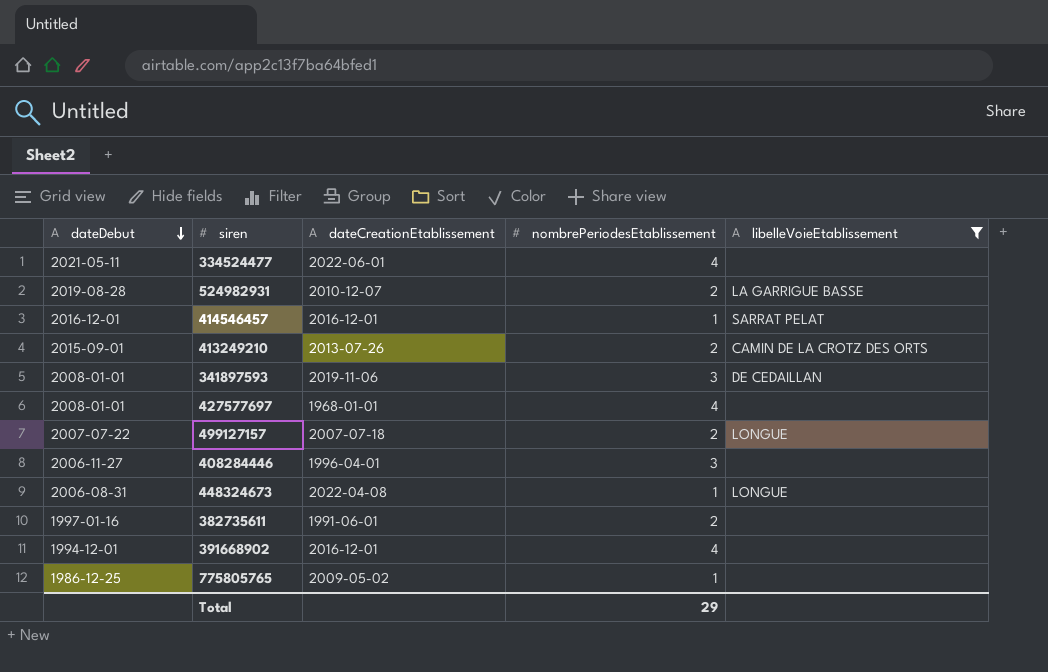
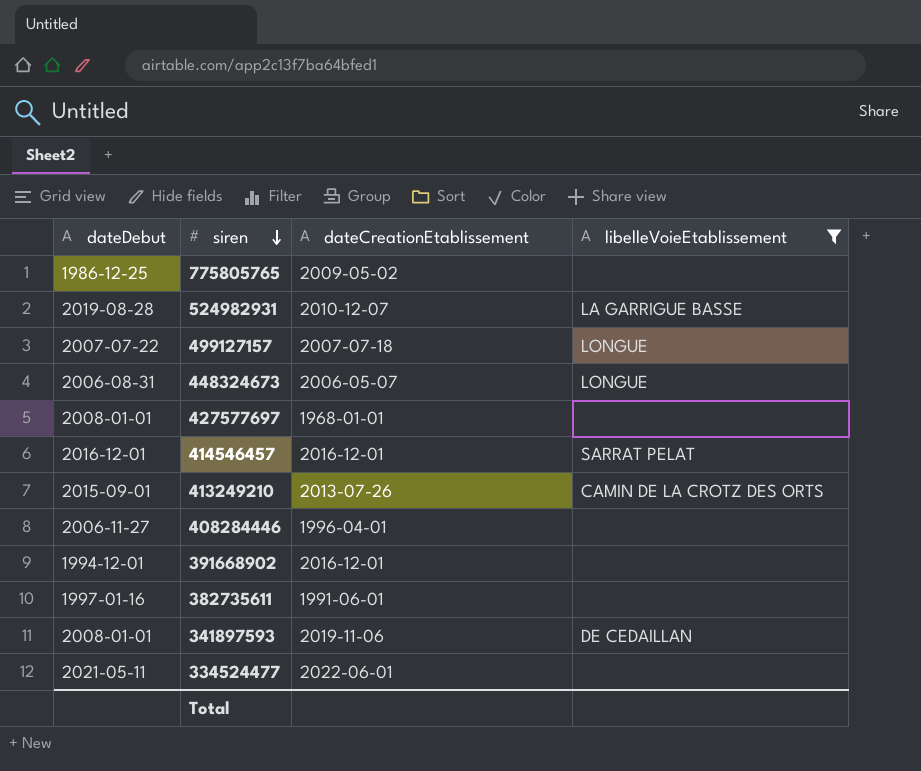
row order: dateDebut descending -> siren descending
column nombrePeriodesEtablissement | position: 4 -> none
448324673 | dateCreationEtablissement: 2022-04-08 -> 2006-05-07

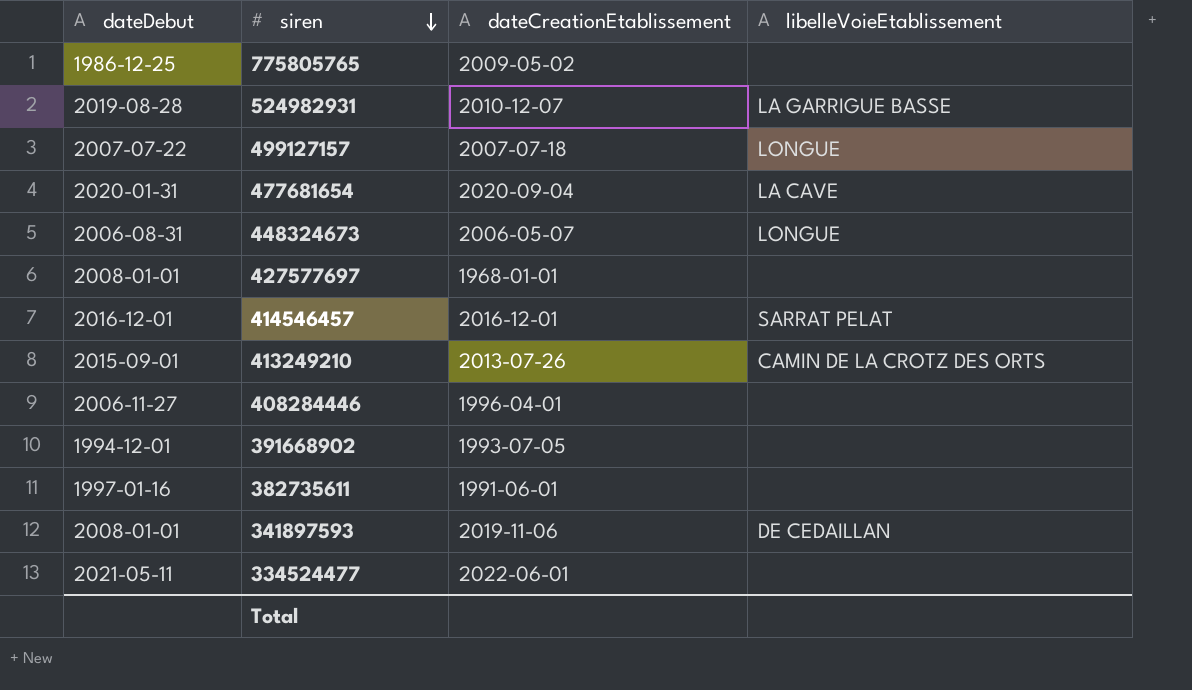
filter: libelleVoieEtablissement != LA CAVE -> none
391668902 | dateCreationEtablissement: 2016-12-01 -> 1993-07-05

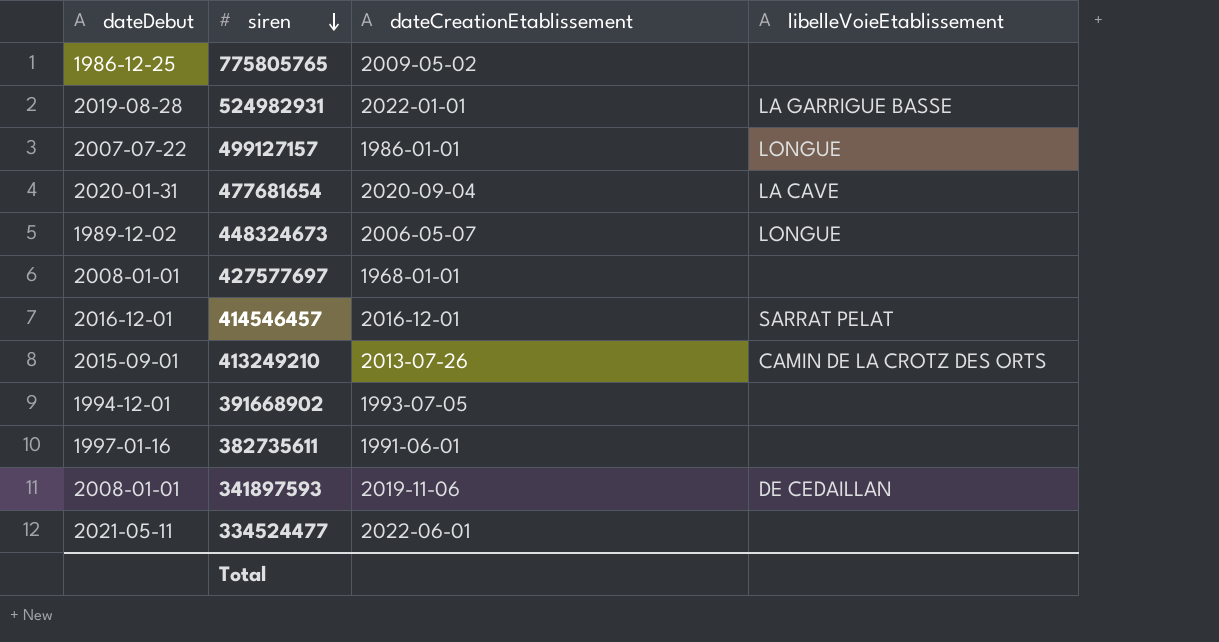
row 408284446: 2006-11-27 | 1996-04-01 | none -> none
524982931 | dateCreationEtablissement: 2010-12-07 -> 2022-01-01
499127157 | dateCreationEtablissement: 2007-07-18 -> 1986-01-01
448324673 | dateDebut: 2006-08-31 -> 1989-12-02

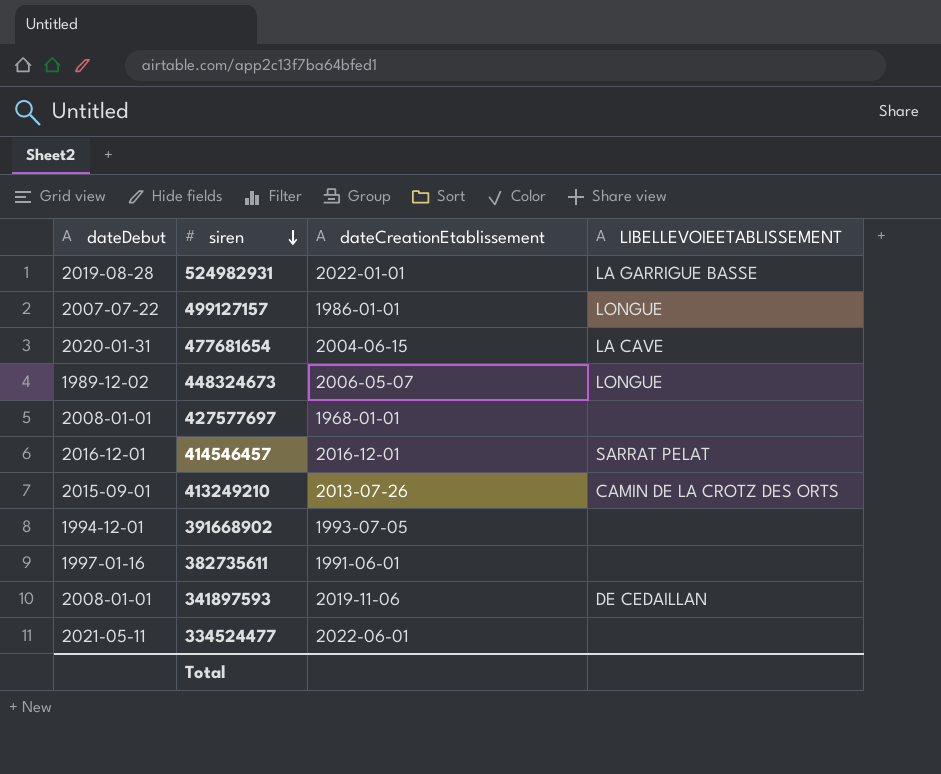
column name: libelleVoieEtablissement -> LIBELLEVOIEETABLISSEMENT
row 775805765: 1986-12-25 | 2009-05-02 | none -> none
477681654 | dateCreationEtablissement: 2020-09-04 -> 2004-06-15

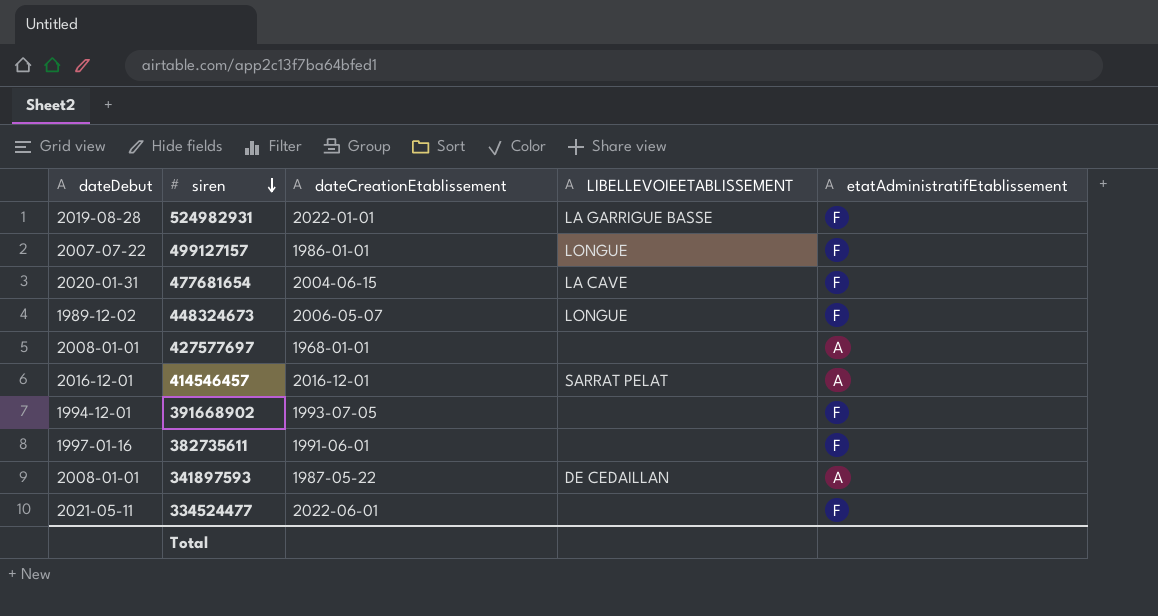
column etatAdministratifEtablissement | position: none -> 5
row 413249210: 2015-09-01 | 2013-07-26 | CAMIN DE LA CROTZ DES ORTS -> none
341897593 | dateCreationEtablissement: 2019-11-06 -> 1987-05-22

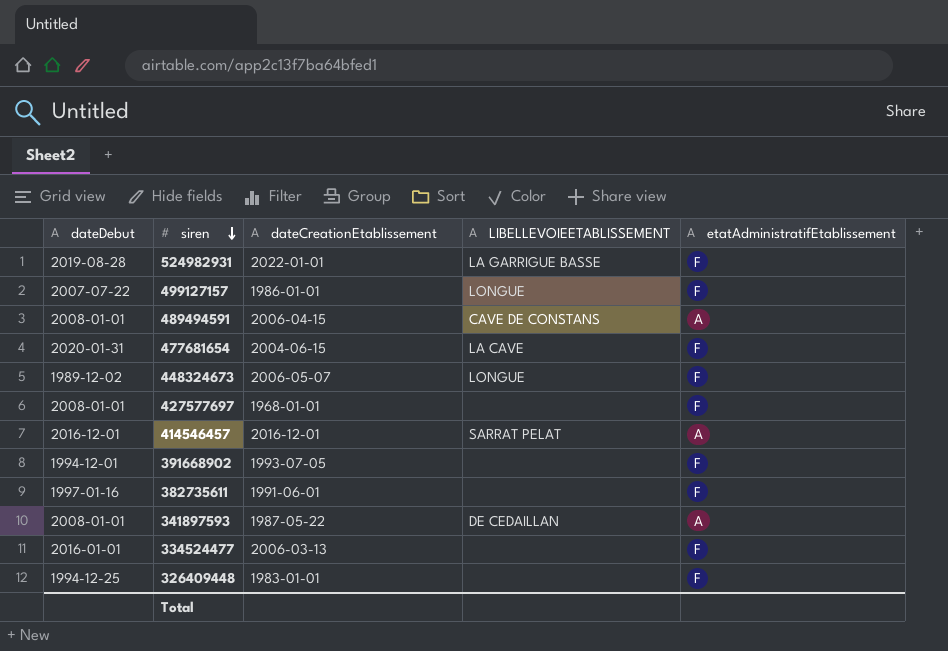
row 489494591: none -> 2008-01-01 | 2006-04-15 | CAVE DE CONSTANS | A
427577697 | etatAdministratifEtablissement: A -> F
334524477 | dateDebut: 2021-05-11 -> 2016-01-01
334524477 | dateCreationEtablissement: 2022-06-01 -> 2006-03-13
row 326409448: none -> 1994-12-25 | 1983-01-01 | none | F

